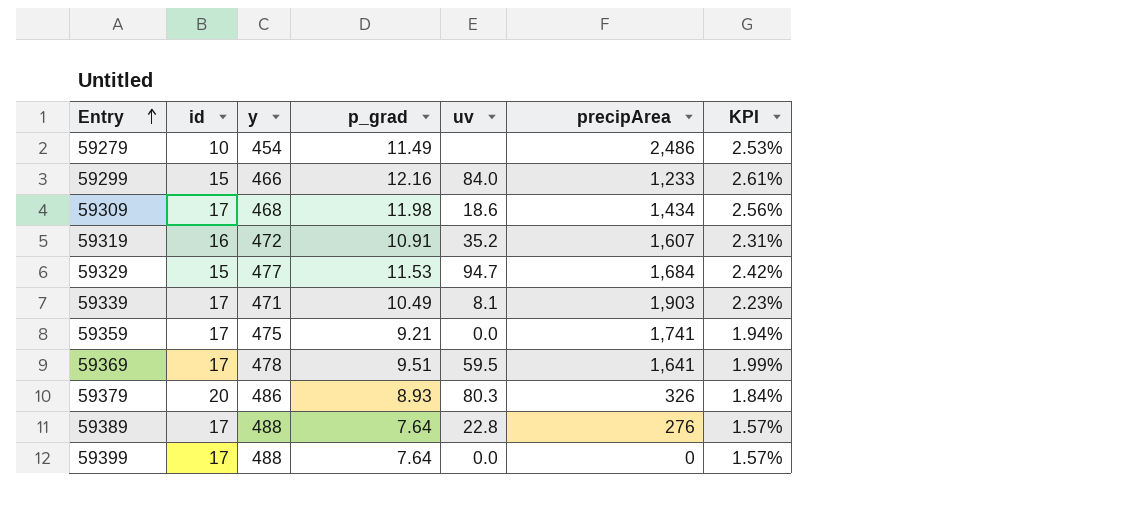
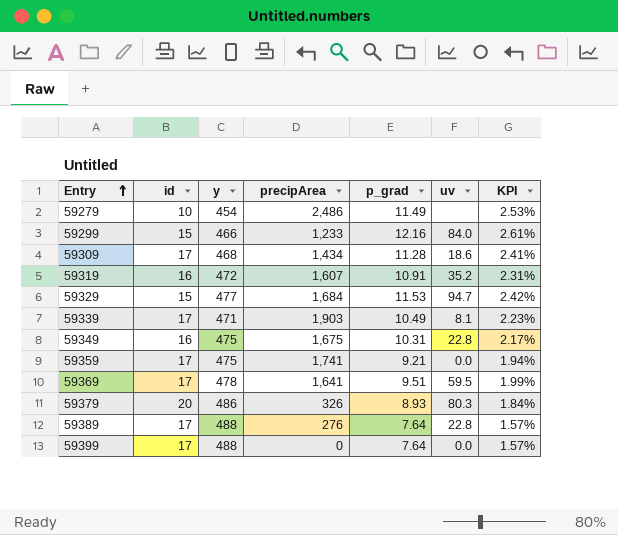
column precipArea | position: 6 -> 4
59309 | p_grad: 11.98 -> 11.28
59309 | KPI: 2.56% -> 2.41%
row 59349: none -> 16 | 475 | 1,675 | 10.31 | 22.8 | 2.17%

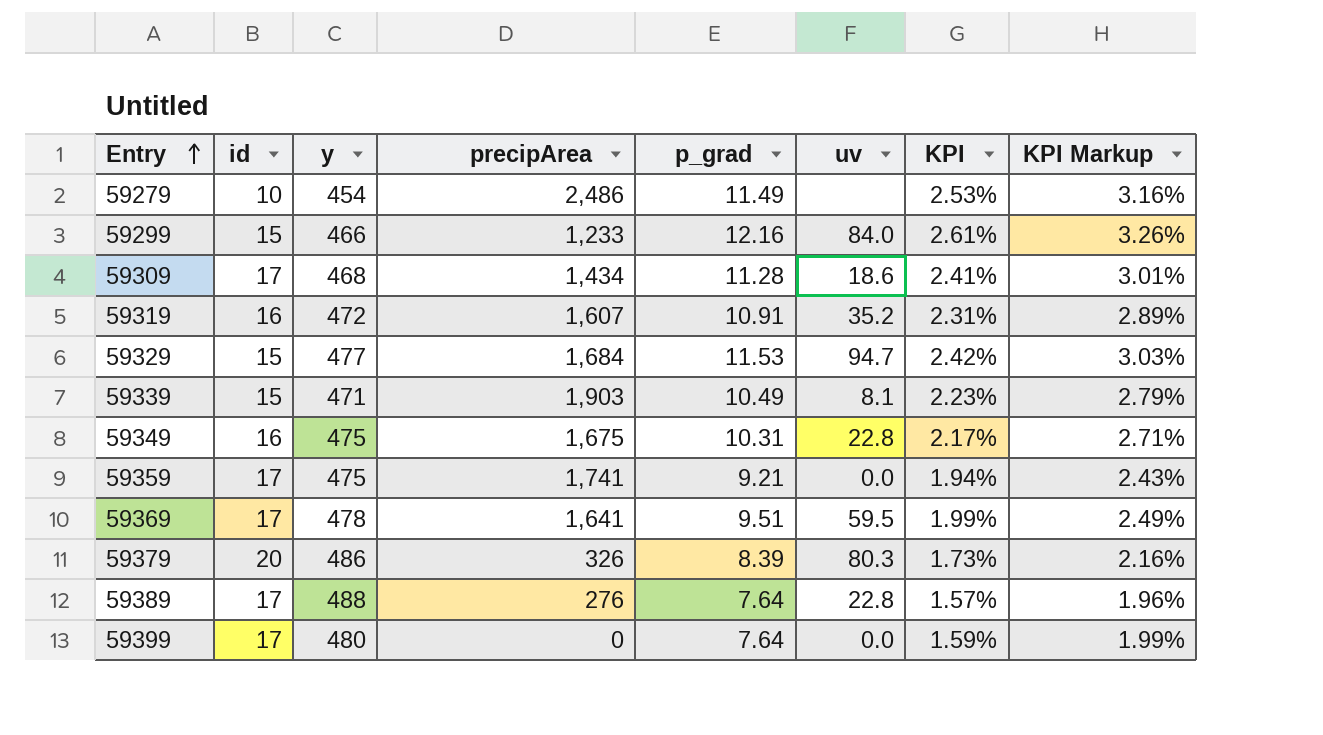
column KPI Markup | formula: none -> [KPI] * 1.25
59339 | id: 17 -> 15
59379 | p_grad: 8.93 -> 8.39
59379 | KPI: 1.84% -> 1.73%
59399 | y: 488 -> 480
59399 | KPI: 1.57% -> 1.59%

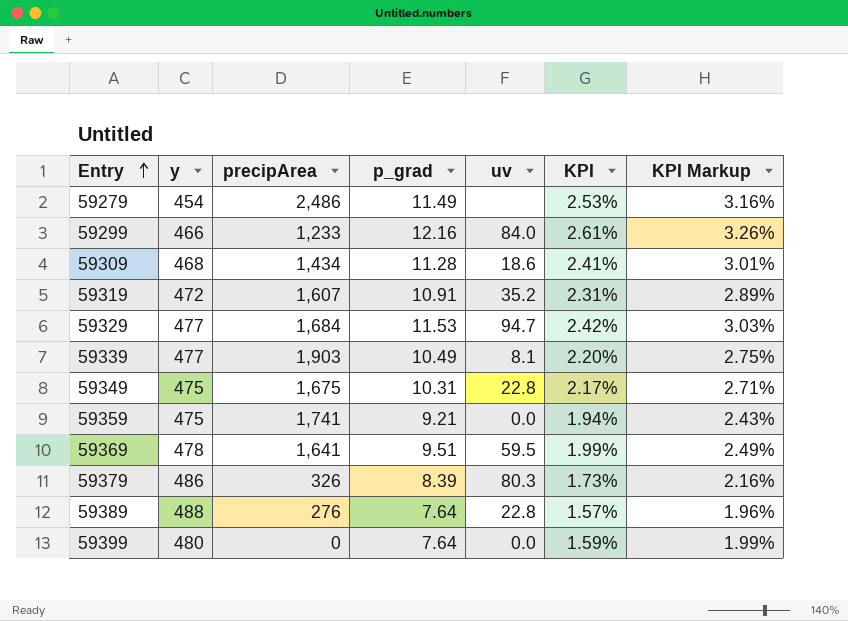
column id | position: 2 -> none
59339 | y: 471 -> 477
59339 | KPI: 2.23% -> 2.20%
59339 | KPI Markup: 2.79% -> 2.75%

